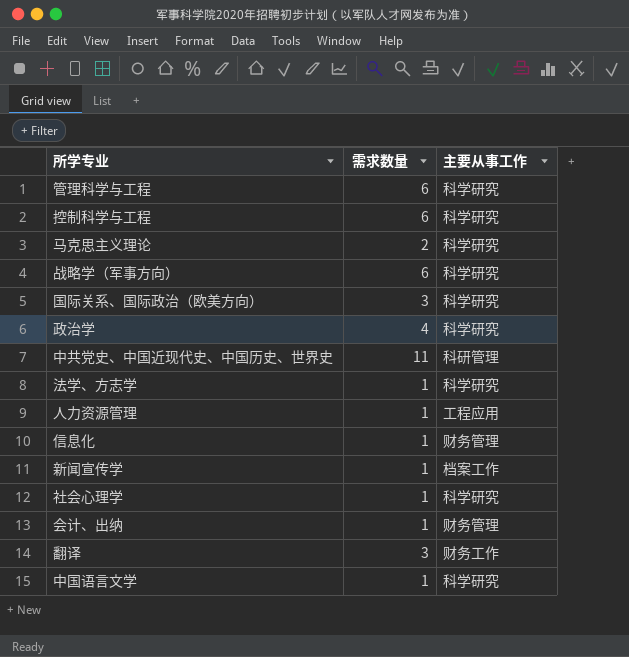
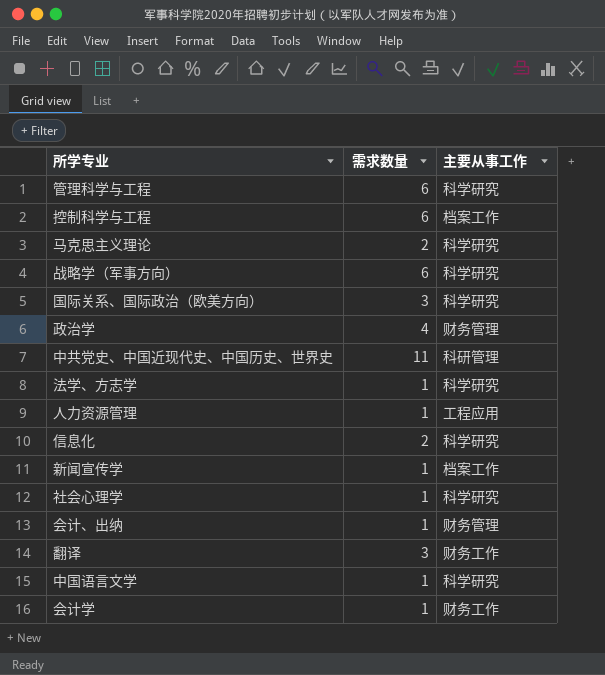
控制科学与工程 | 主要从事工作: 科学研究 -> 档案工作
政治学 | 主要从事工作: 科学研究 -> 财务管理
信息化 | 需求数量: 1 -> 2
信息化 | 主要从事工作: 财务管理 -> 科学研究
row 会计学: none -> 1 | 财务工作

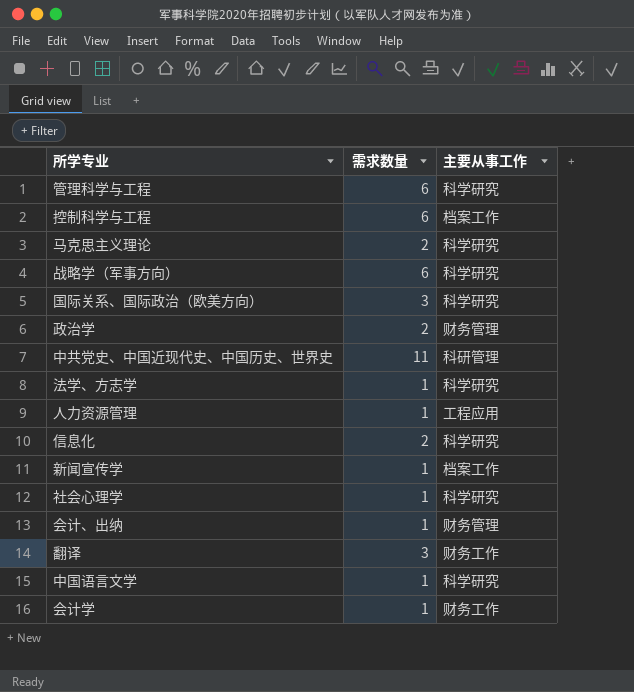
政治学 | 需求数量: 4 -> 2

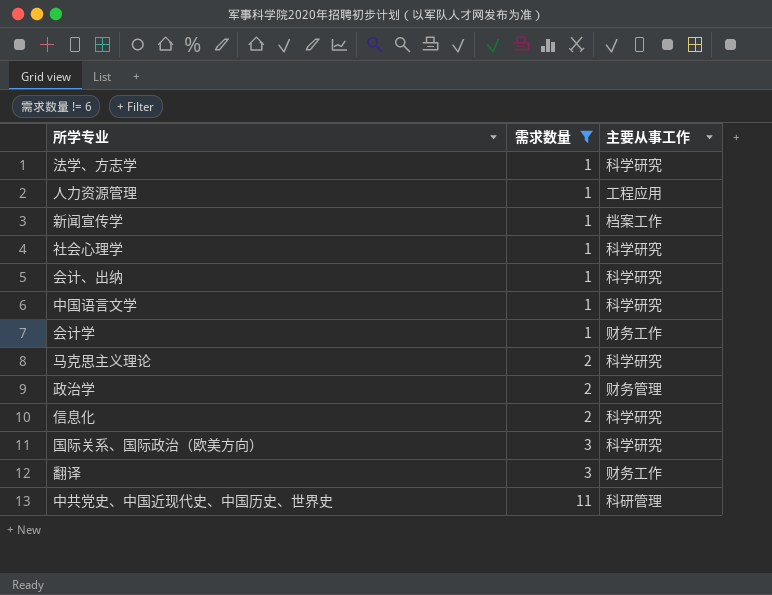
filter: none -> 需求数量 != 6
row order: none -> 需求数量 ascending
会计、出纳 | 主要从事工作: 财务管理 -> 科学研究

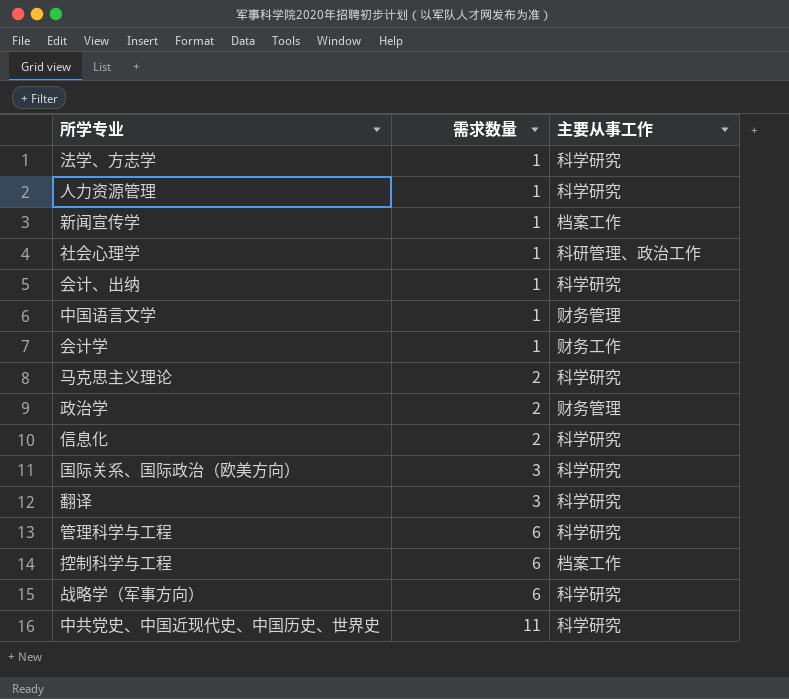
filter: 需求数量 != 6 -> none
人力资源管理 | 主要从事工作: 工程应用 -> 科学研究
社会心理学 | 主要从事工作: 科学研究 -> 科研管理、政治工作
中国语言文学 | 主要从事工作: 科学研究 -> 财务管理
翻译 | 主要从事工作: 财务工作 -> 科学研究
中共党史、中国近现代史、中国历史、世界史 | 主要从事工作: 科研管理 -> 科学研究

